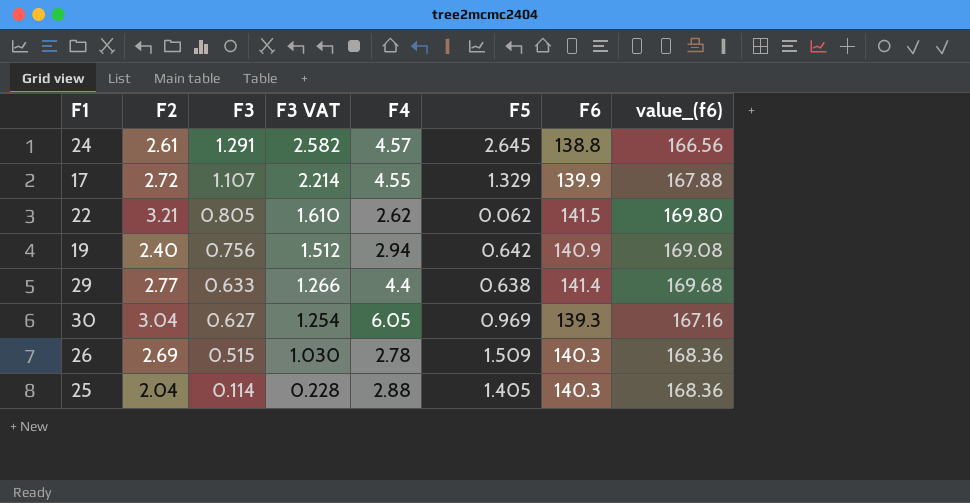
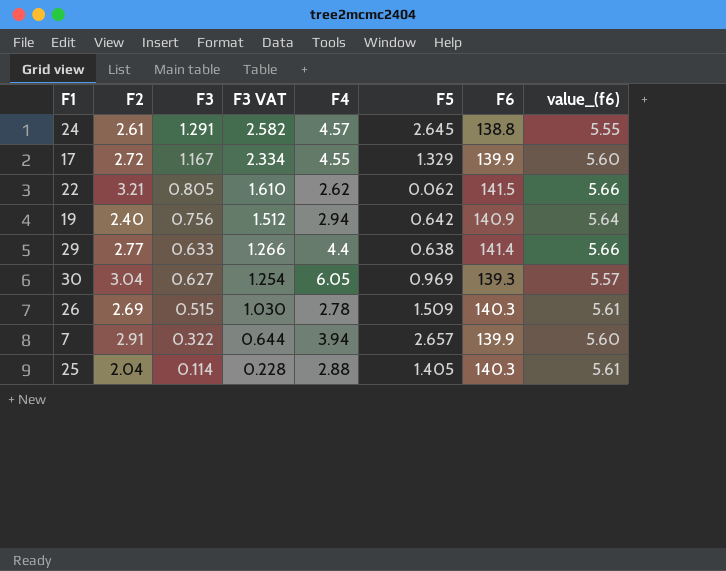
column value_(f6) | formula: [F6] * 1.2 -> [F6] * 0.04
17 | F3: 1.107 -> 1.167
17 | F3 VAT: 2.214 -> 2.334
row 7: none -> 2.91 | 0.322 | 0.644 | 3.94 | 2.657 | 139.9 | 5.60

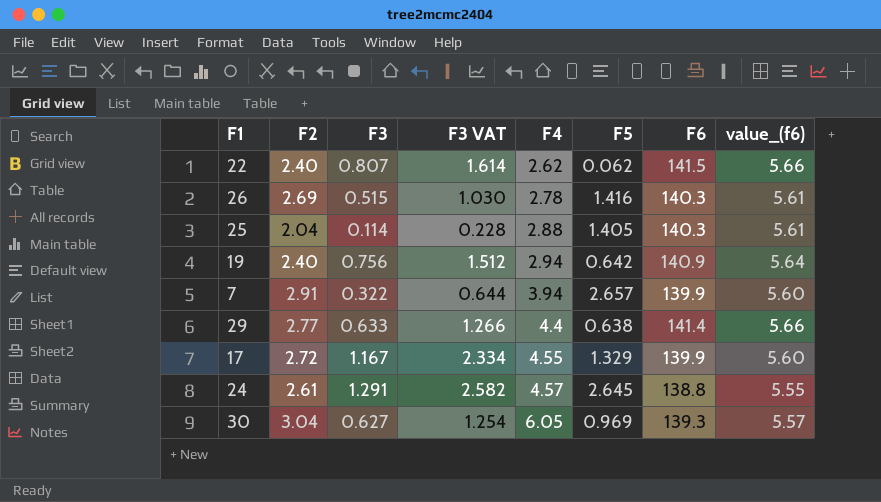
row order: F3 descending -> F4 ascending
22 | F2: 3.21 -> 2.40
22 | F3: 0.805 -> 0.807
22 | F3 VAT: 1.610 -> 1.614
26 | F5: 1.509 -> 1.416

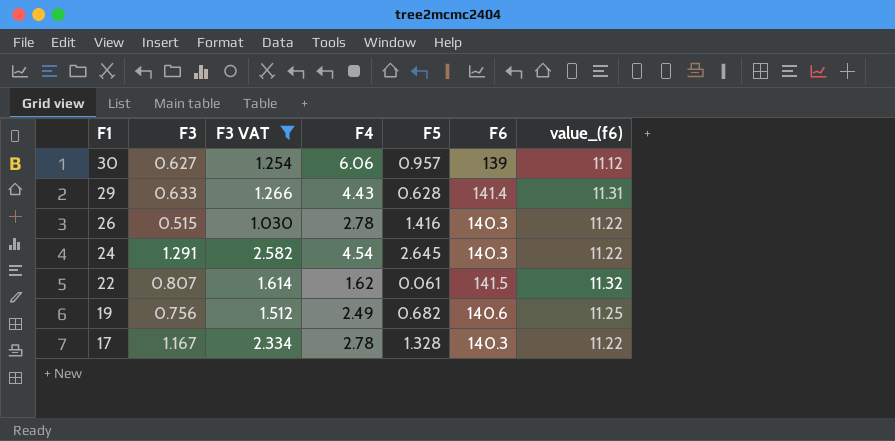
filter: none -> F3 VAT >= 1.030
row order: F4 ascending -> F1 descending
column F2 | position: 2 -> none
column value_(f6) | formula: [F6] * 0.04 -> [F6] * 0.08
30 | F4: 6.05 -> 6.06
30 | F5: 0.969 -> 0.957
30 | F6: 139.3 -> 139
29 | F4: 4.4 -> 4.43
29 | F5: 0.638 -> 0.628
24 | F4: 4.57 -> 4.54
24 | F6: 138.8 -> 140.3
22 | F4: 2.62 -> 1.62
22 | F5: 0.062 -> 0.061
19 | F4: 2.94 -> 2.49
19 | F5: 0.642 -> 0.682
19 | F6: 140.9 -> 140.6
17 | F4: 4.55 -> 2.78
17 | F5: 1.329 -> 1.328
17 | F6: 139.9 -> 140.3

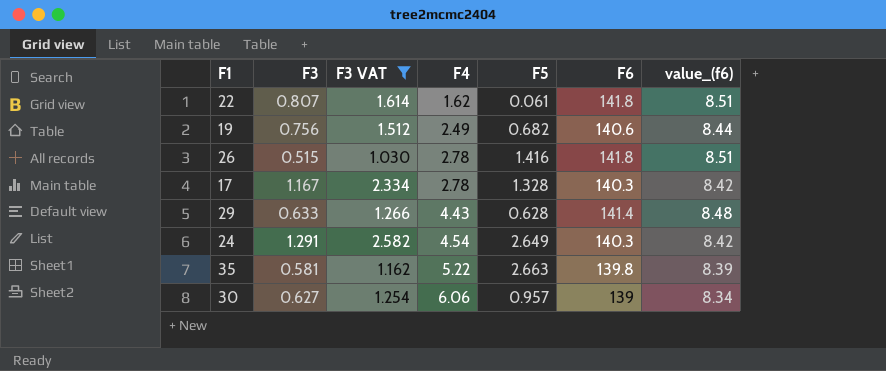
row order: F1 descending -> F4 ascending
column value_(f6) | formula: [F6] * 0.08 -> [F6] * 0.06
22 | F6: 141.5 -> 141.8
26 | F6: 140.3 -> 141.8
24 | F5: 2.645 -> 2.649
row 35: none -> 0.581 | 1.162 | 5.22 | 2.663 | 139.8 | 8.39

